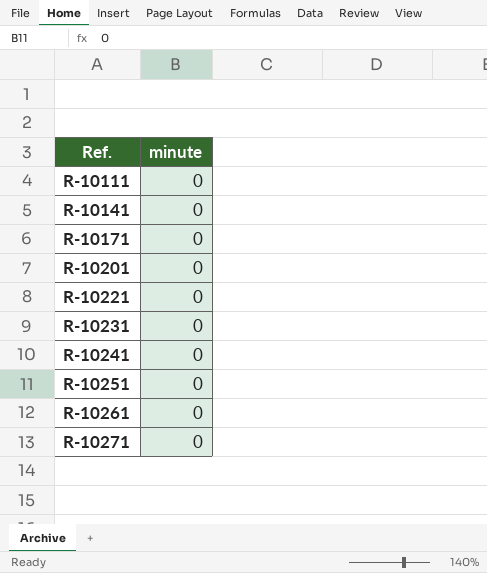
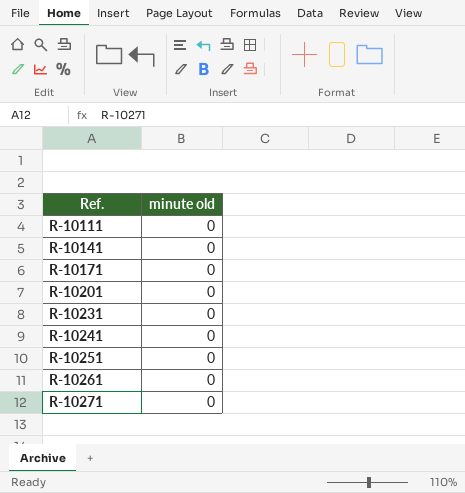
column name: minute -> minute old
row R-10221: 0 -> none

